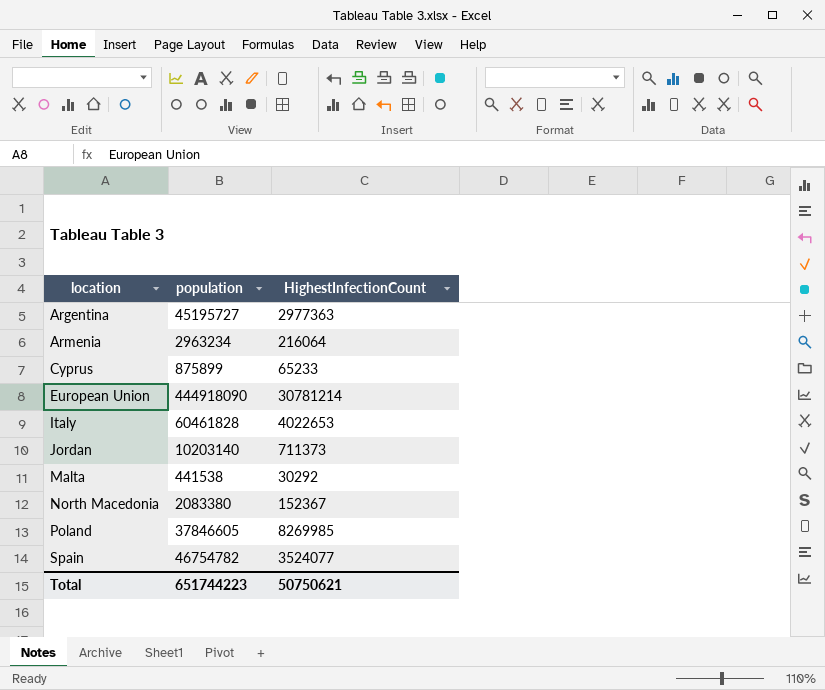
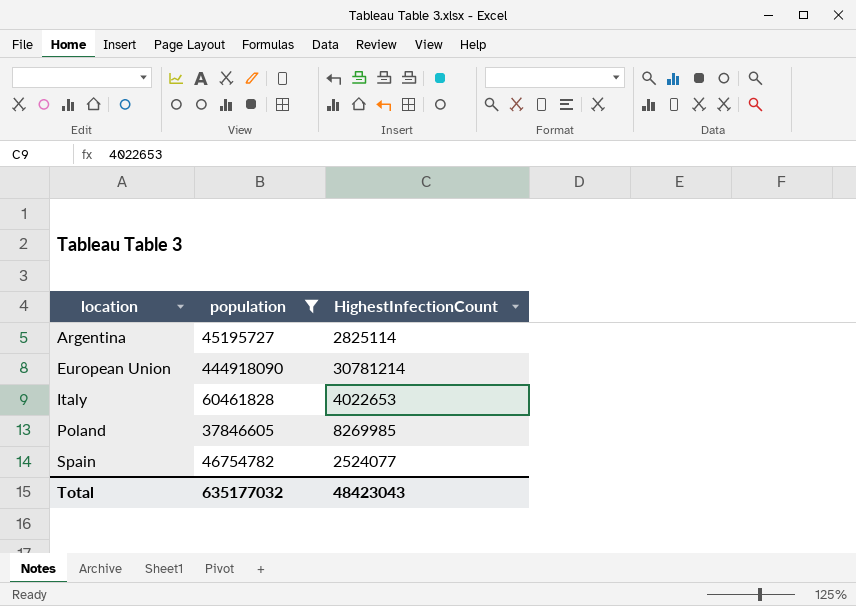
filter: none -> population >= 37846605
Argentina | HighestInfectionCount: 2977363 -> 2825114
Spain | HighestInfectionCount: 3524077 -> 2524077
Total | population: 651744223 -> 635177032
Total | HighestInfectionCount: 50750621 -> 48423043

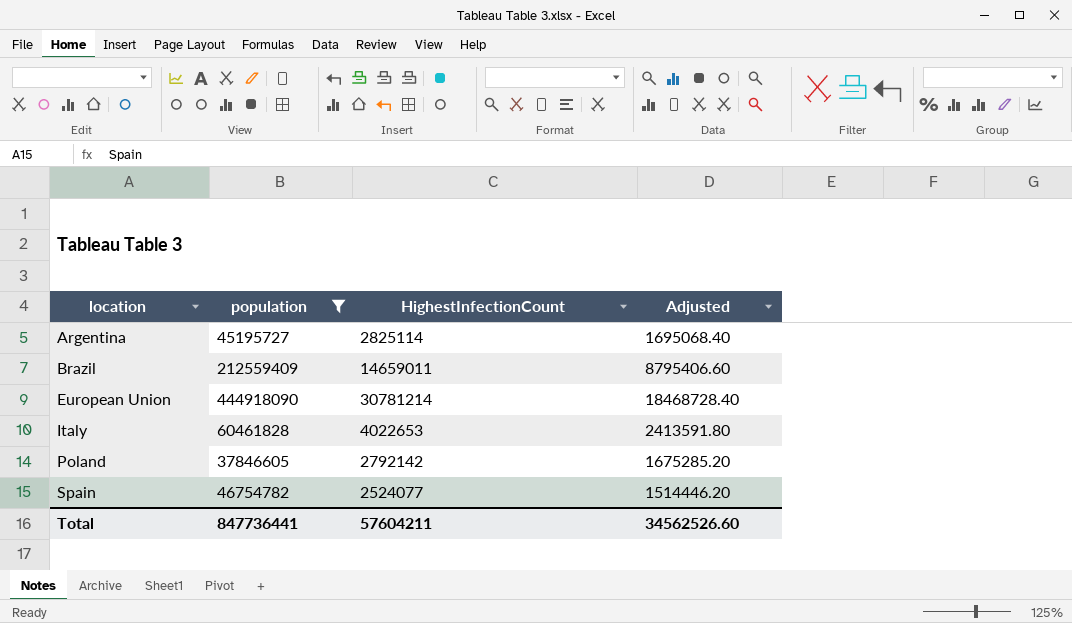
column Adjusted | formula: none -> [HighestInfectionCount] * 0.6
row Brazil: none -> 212559409 | 14659011 | 8795406.60
Poland | HighestInfectionCount: 8269985 -> 2792142
Total | population: 635177032 -> 847736441
Total | HighestInfectionCount: 48423043 -> 57604211

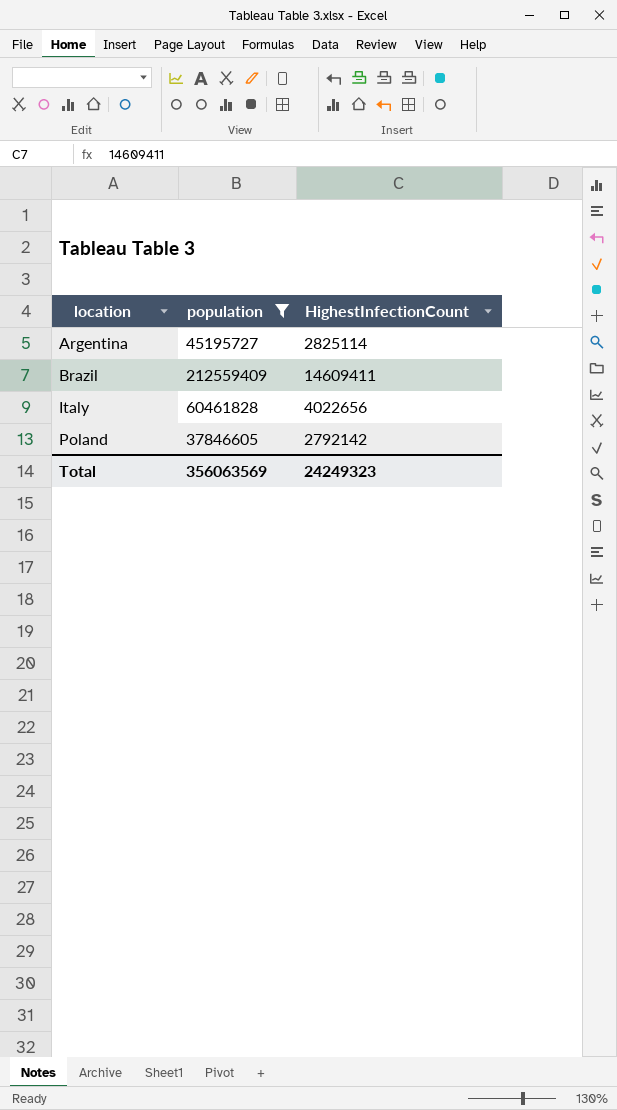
column Adjusted | formula: [HighestInfectionCount] * 0.6 -> none
row European Union: 444918090 | 30781214 | 18468728.40 -> none
row Spain: 46754782 | 2524077 | 1514446.20 -> none
Brazil | HighestInfectionCount: 14659011 -> 14609411
Italy | HighestInfectionCount: 4022653 -> 4022656
Total | population: 847736441 -> 356063569
Total | HighestInfectionCount: 57604211 -> 24249323

